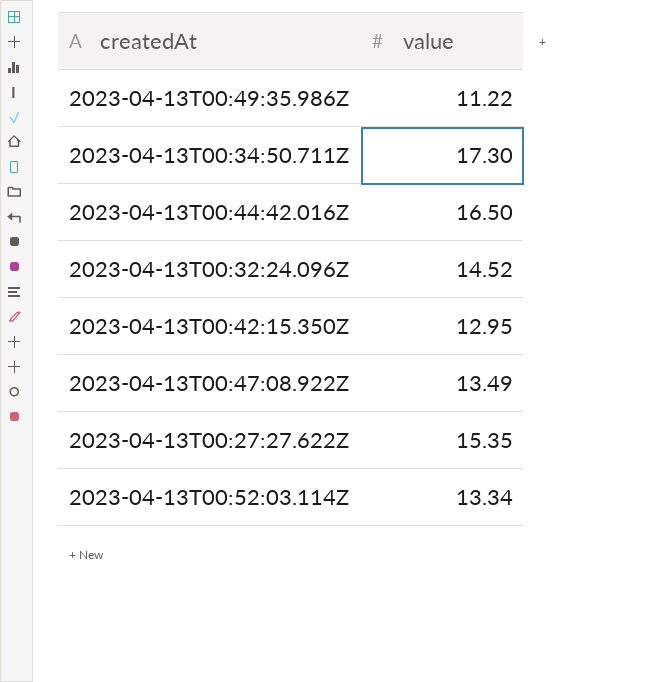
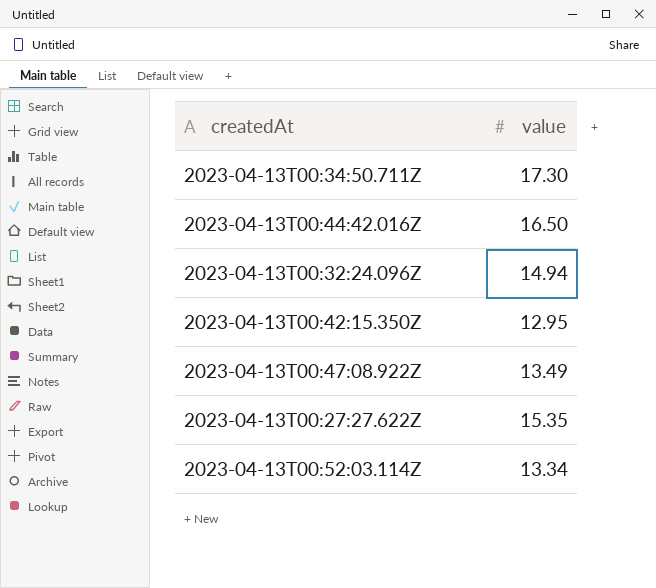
row 2023-04-13T00:49:35.986Z: 11.22 -> none
2023-04-13T00:32:24.096Z | value: 14.52 -> 14.94

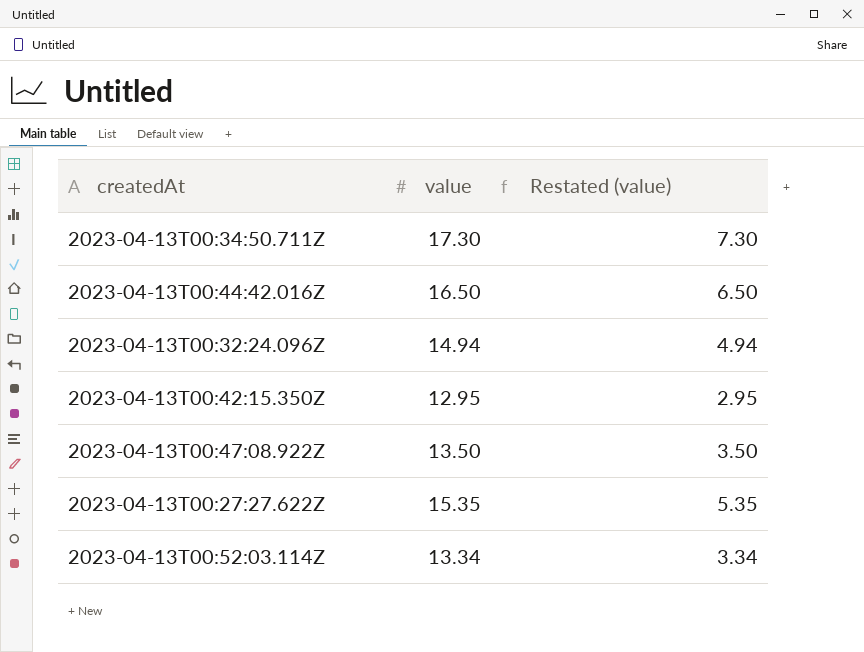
column Restated (value) | formula: none -> [value] - 10
2023-04-13T00:47:08.922Z | value: 13.49 -> 13.50

